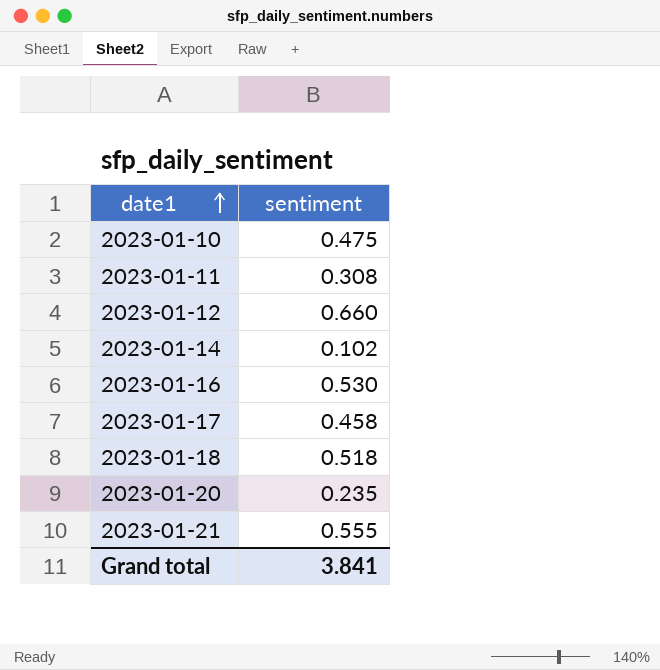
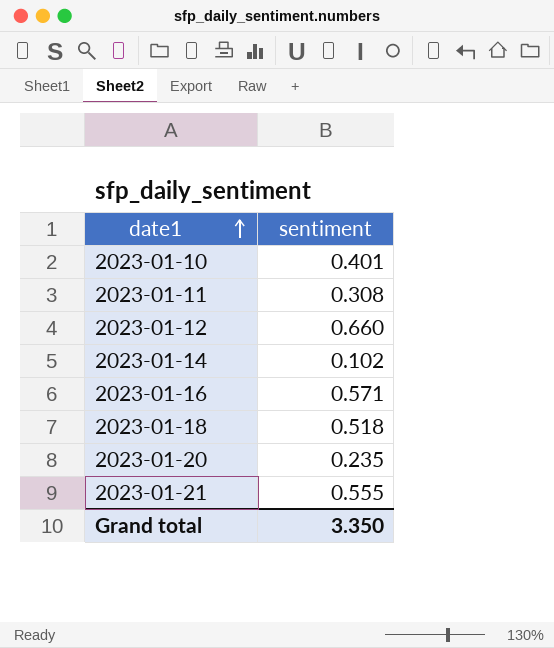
row 2023-01-17: 0.458 -> none
2023-01-10 | sentiment: 0.475 -> 0.401
2023-01-16 | sentiment: 0.530 -> 0.571
Grand total | sentiment: 3.841 -> 3.350

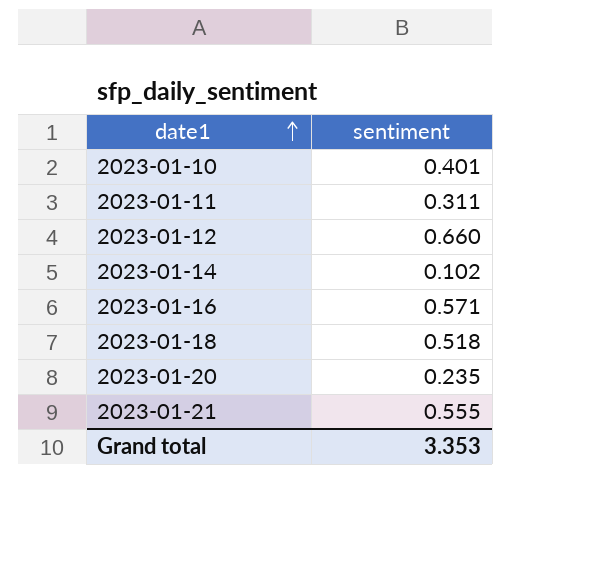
2023-01-11 | sentiment: 0.308 -> 0.311
Grand total | sentiment: 3.350 -> 3.353

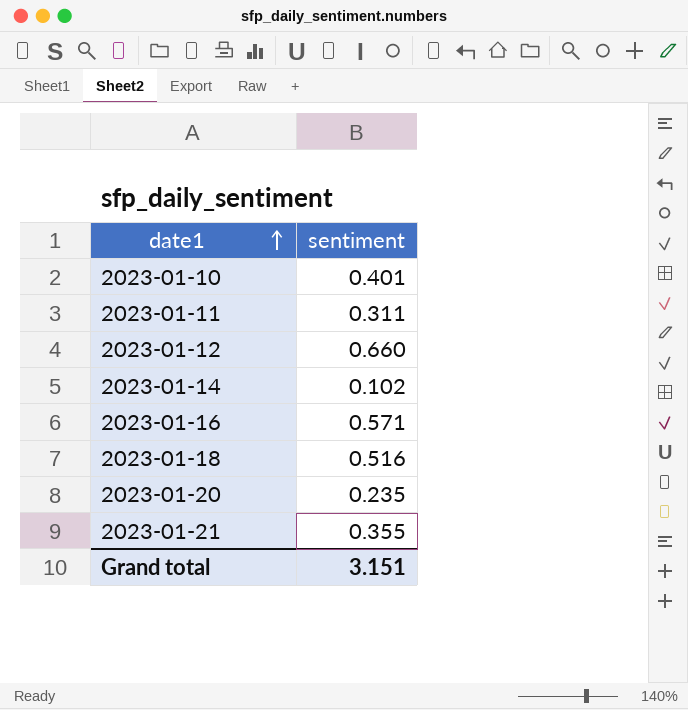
2023-01-18 | sentiment: 0.518 -> 0.516
2023-01-21 | sentiment: 0.555 -> 0.355
Grand total | sentiment: 3.353 -> 3.151

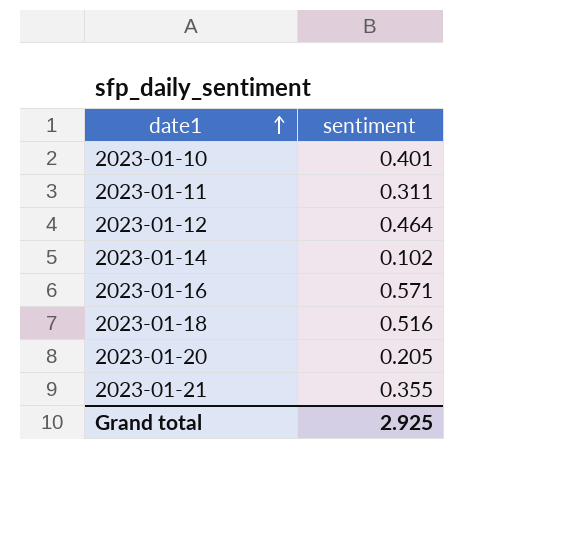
2023-01-12 | sentiment: 0.660 -> 0.464
2023-01-20 | sentiment: 0.235 -> 0.205
Grand total | sentiment: 3.151 -> 2.925

